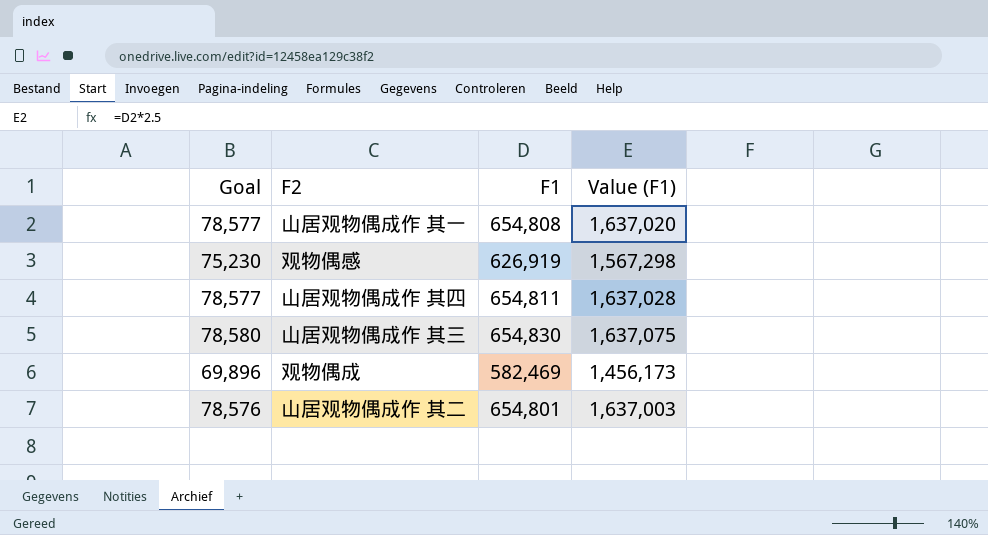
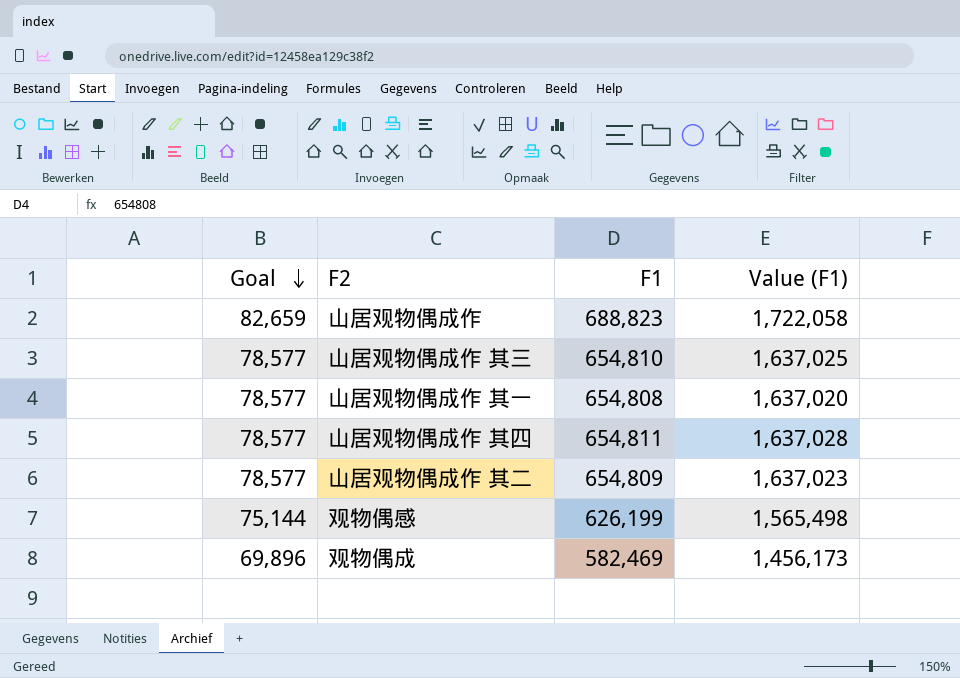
row order: none -> Goal descending
row 山居观物偶成作: none -> 82,659 | 688,823 | 1,722,058
山居观物偶成作 其三 | Goal: 78,580 -> 78,577
山居观物偶成作 其三 | F1: 654,830 -> 654,810
山居观物偶成作 其三 | Value (F1): 1,637,075 -> 1,637,025
山居观物偶成作 其二 | Goal: 78,576 -> 78,577
山居观物偶成作 其二 | F1: 654,801 -> 654,809
山居观物偶成作 其二 | Value (F1): 1,637,003 -> 1,637,023
观物偶感 | Goal: 75,230 -> 75,144
观物偶感 | F1: 626,919 -> 626,199
观物偶感 | Value (F1): 1,567,298 -> 1,565,498

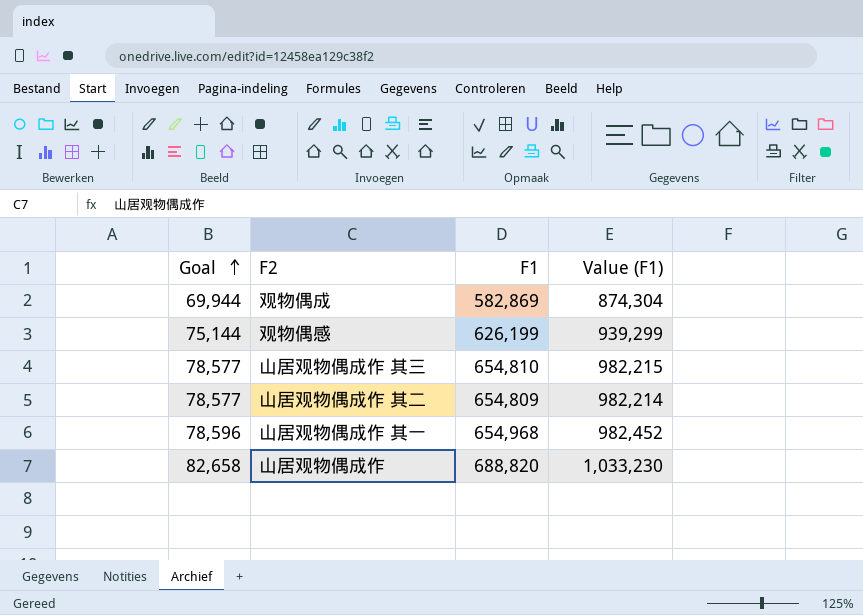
row order: Goal descending -> Goal ascending
column Value (F1) | formula: [F1] * 2.5 -> [F1] * 1.5
row 山居观物偶成作 其四: 78,577 | 654,811 | 1,637,028 -> none
观物偶成 | Goal: 69,896 -> 69,944
观物偶成 | F1: 582,469 -> 582,869
山居观物偶成作 其一 | Goal: 78,577 -> 78,596
山居观物偶成作 其一 | F1: 654,808 -> 654,968
山居观物偶成作 | Goal: 82,659 -> 82,658
山居观物偶成作 | F1: 688,823 -> 688,820

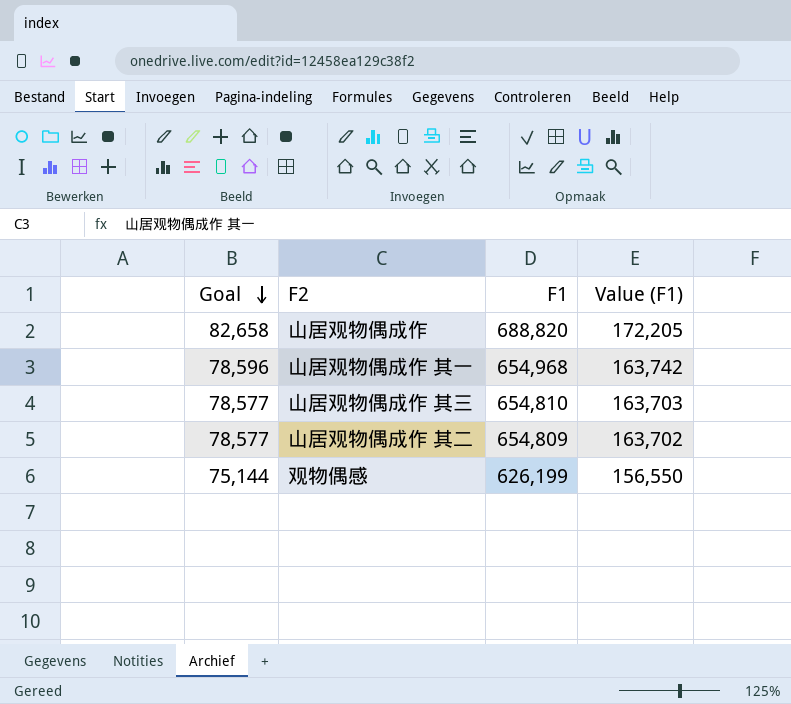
row order: Goal ascending -> Goal descending
column Value (F1) | formula: [F1] * 1.5 -> [F1] * 0.25
row 观物偶成: 69,944 | 582,869 | 874,304 -> none

